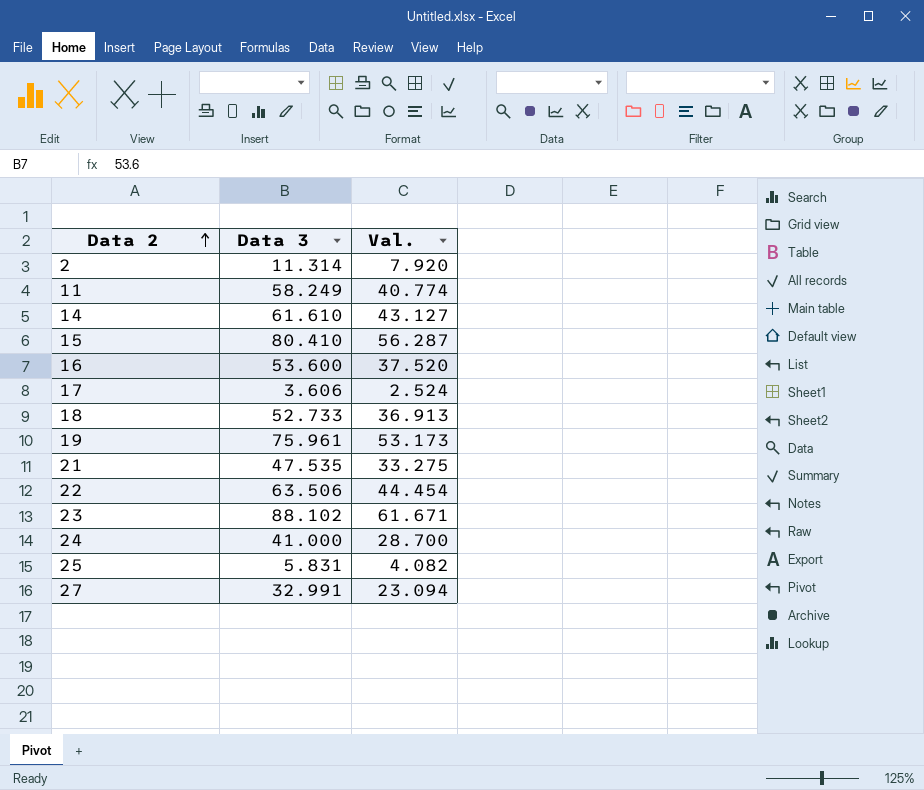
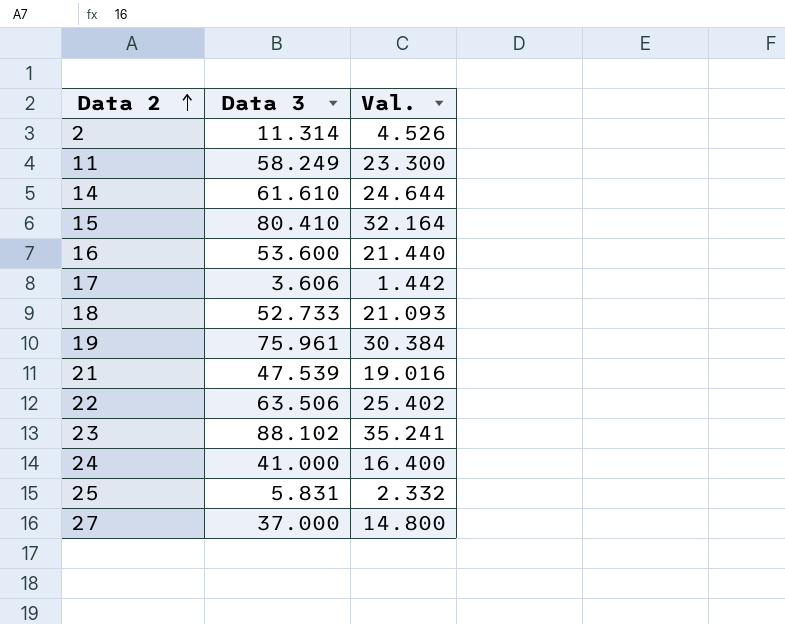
column Val. | formula: [Data 3] * 0.7 -> [Data 3] * 0.4
21 | Data 3: 47.535 -> 47.539
27 | Data 3: 32.991 -> 37.000

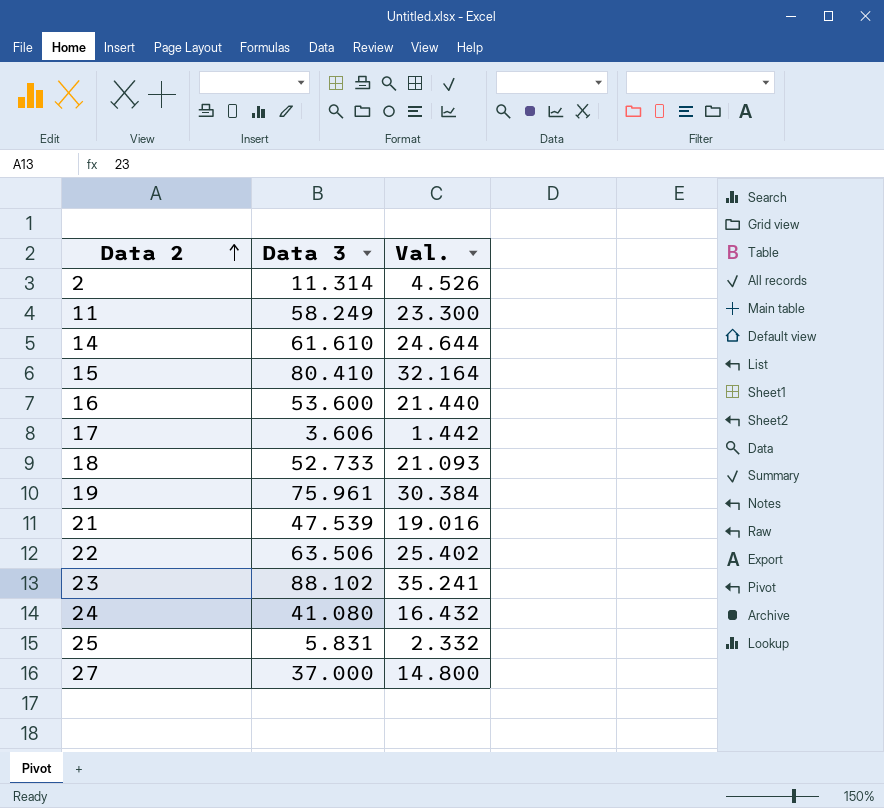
24 | Data 3: 41.000 -> 41.080
24 | Val.: 16.400 -> 16.432

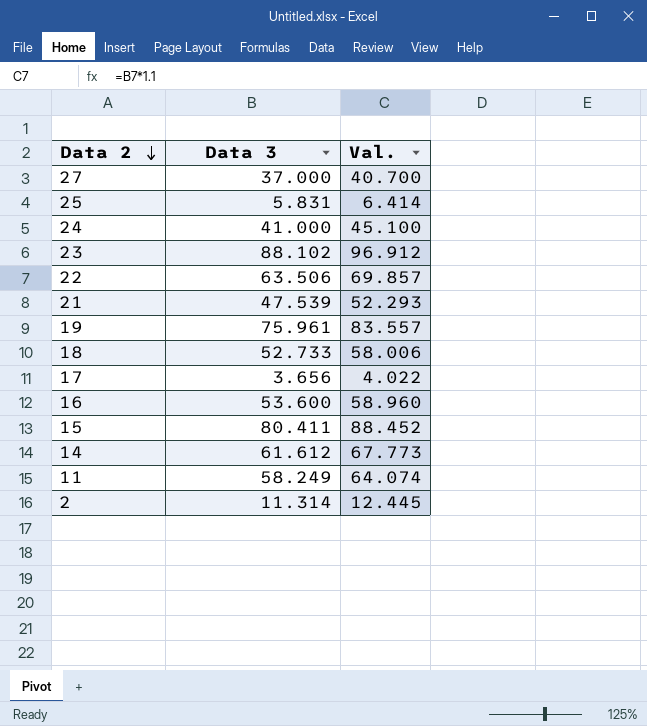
row order: Data 2 ascending -> Data 2 descending
column Val. | formula: [Data 3] * 0.4 -> [Data 3] * 1.1
24 | Data 3: 41.080 -> 41.000
17 | Data 3: 3.606 -> 3.656
15 | Data 3: 80.410 -> 80.411
14 | Data 3: 61.610 -> 61.612

